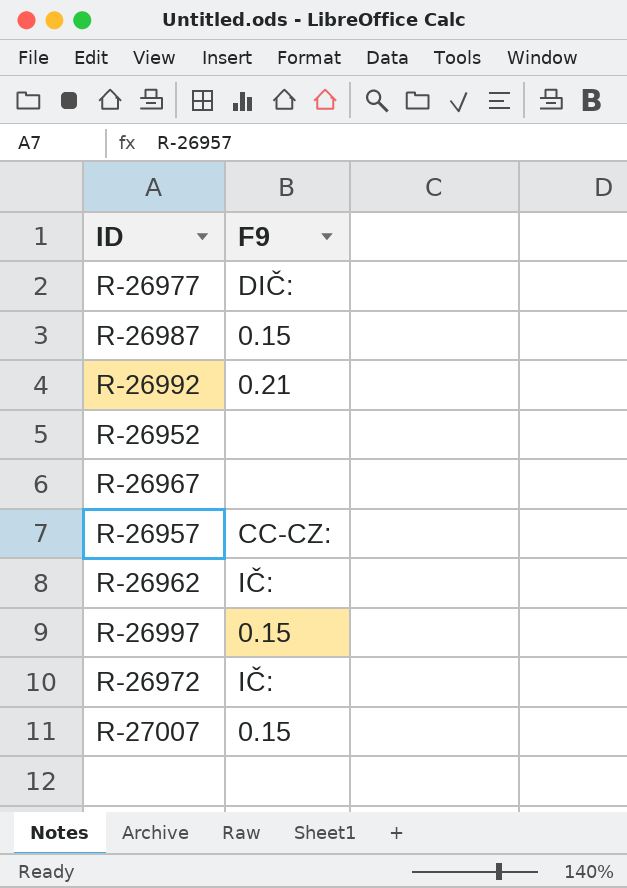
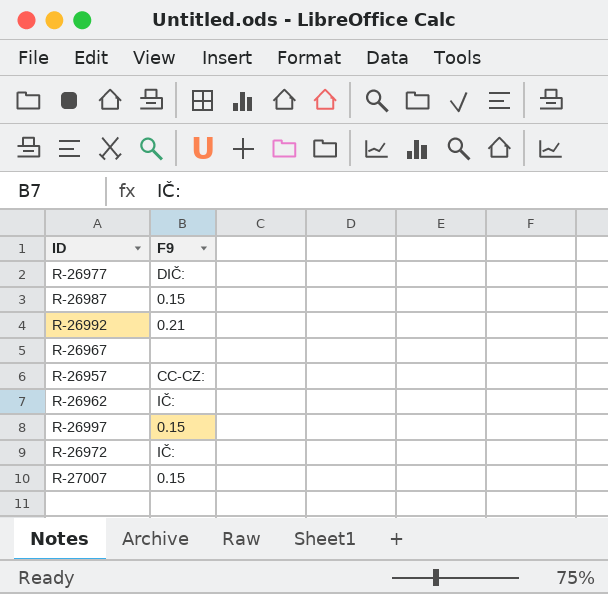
row R-26952: none -> none

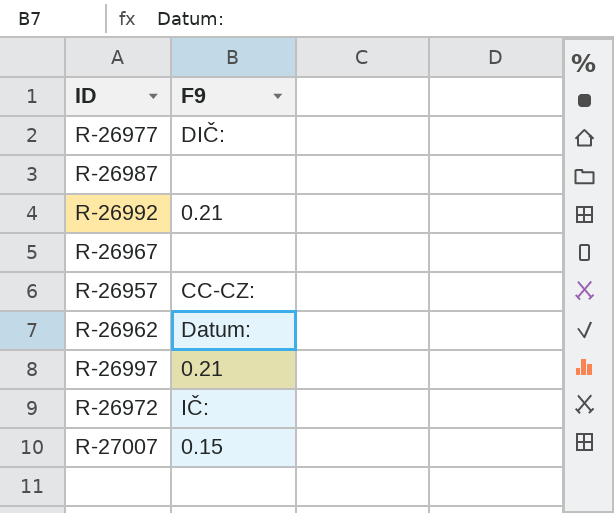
R-26987 | F9: 0.15 -> none
R-26962 | F9: IČ: -> Datum:
R-26997 | F9: 0.15 -> 0.21

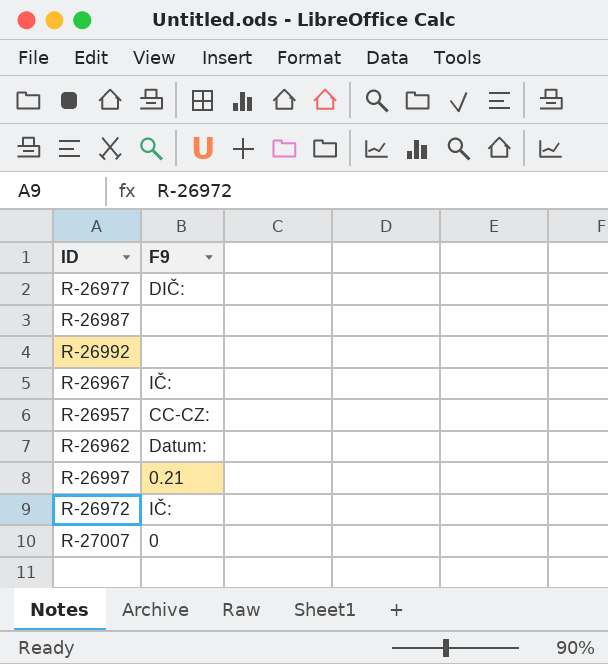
R-26992 | F9: 0.21 -> none
R-26967 | F9: none -> IČ:
R-27007 | F9: 0.15 -> 0

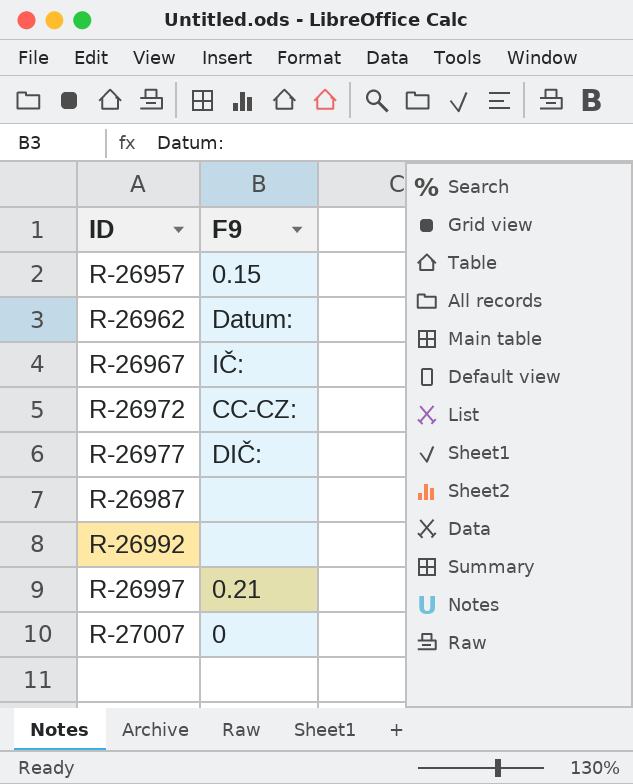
row order: none -> ID ascending
R-26957 | F9: CC-CZ: -> 0.15
R-26972 | F9: IČ: -> CC-CZ:

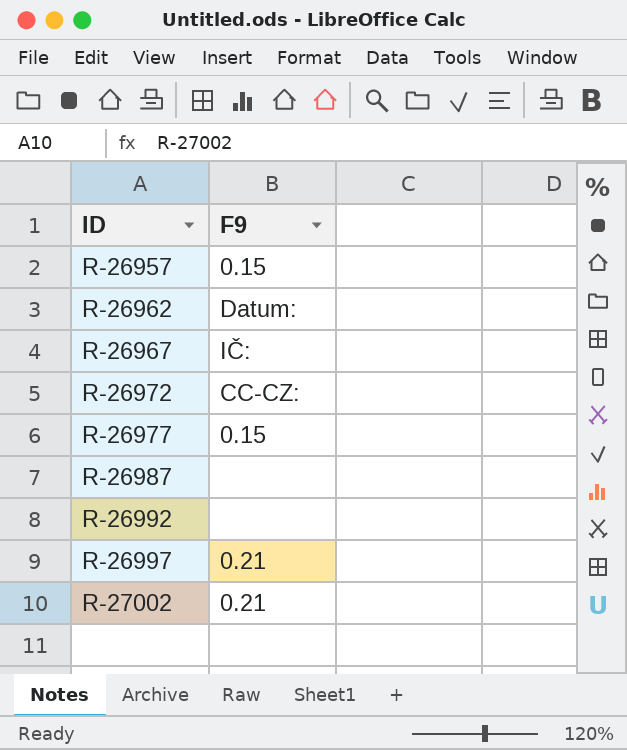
row R-27007: 0 -> none
R-26977 | F9: DIČ: -> 0.15
row R-27002: none -> 0.21

